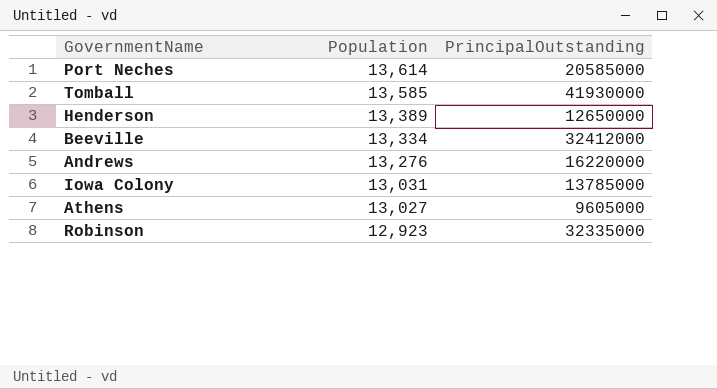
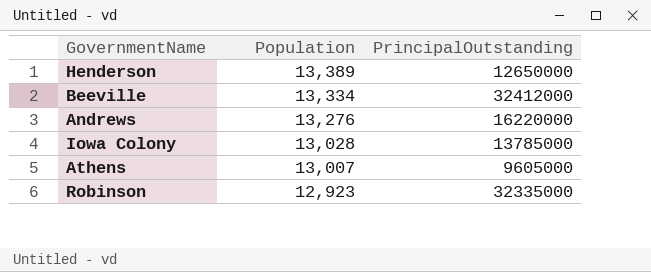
row Port Neches: 13,614 | 20585000 -> none
row Tomball: 13,585 | 41930000 -> none
Iowa Colony | Population: 13,031 -> 13,028
Athens | Population: 13,027 -> 13,007

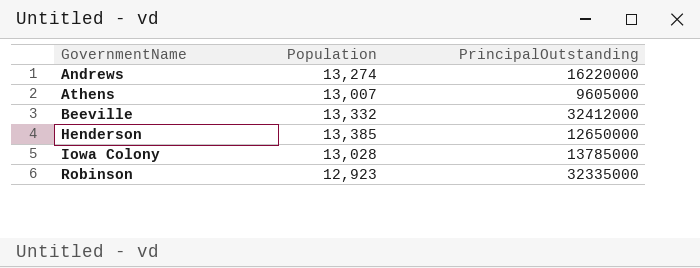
row order: Population descending -> GovernmentName ascending
Andrews | Population: 13,276 -> 13,274
Beeville | Population: 13,334 -> 13,332
Henderson | Population: 13,389 -> 13,385

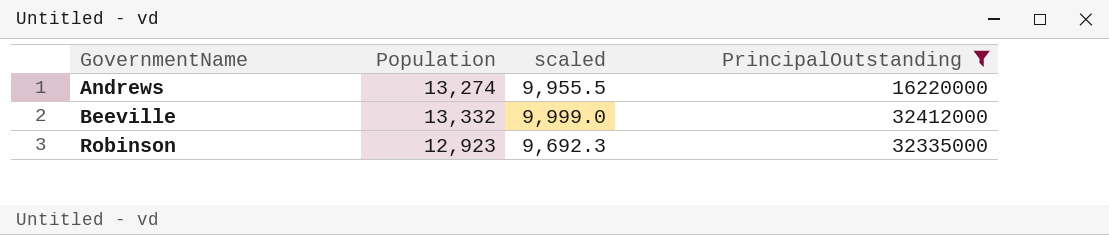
filter: none -> PrincipalOutstanding >= 16220000
column scaled | formula: none -> [Population] * 0.75

